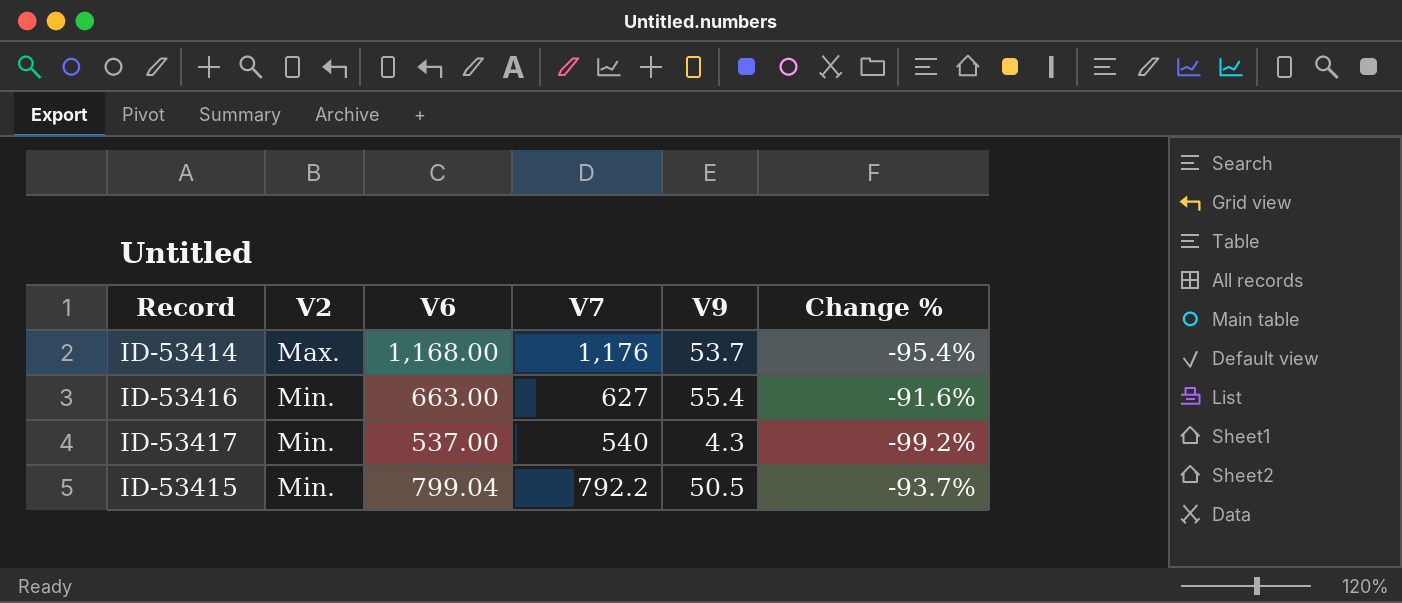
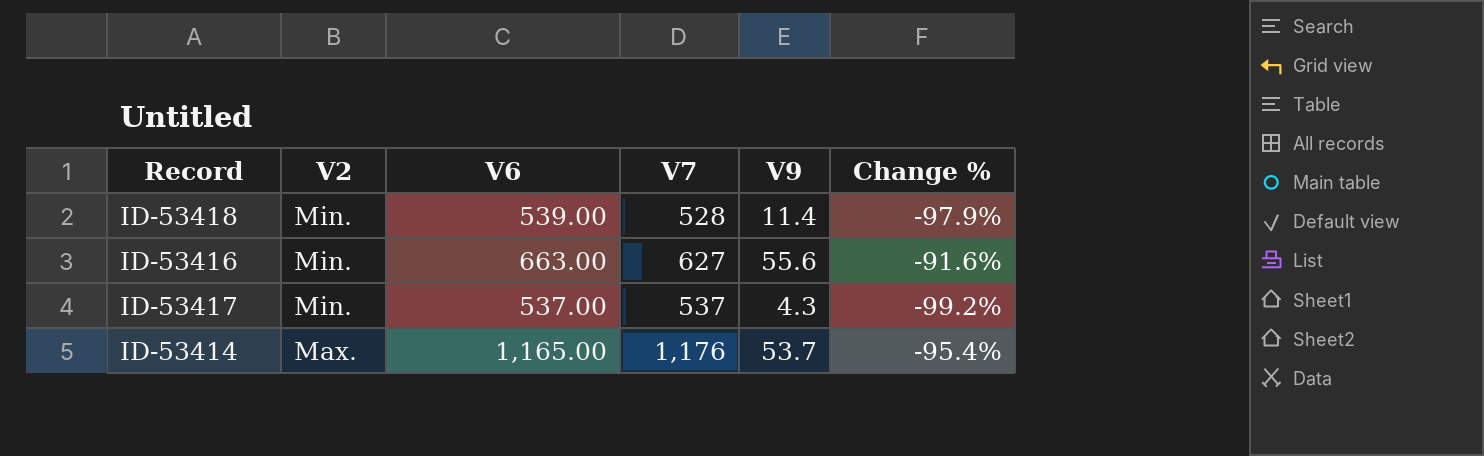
row order: V2 ascending -> V2 descending
row ID-53415: Min. | 799.04 | 792.2 | 50.5 | -93.7% -> none
row ID-53418: none -> Min. | 539.00 | 528 | 11.4 | -97.9%
ID-53416 | V9: 55.4 -> 55.6
ID-53417 | V7: 540 -> 537
ID-53414 | V6: 1,168.00 -> 1,165.00

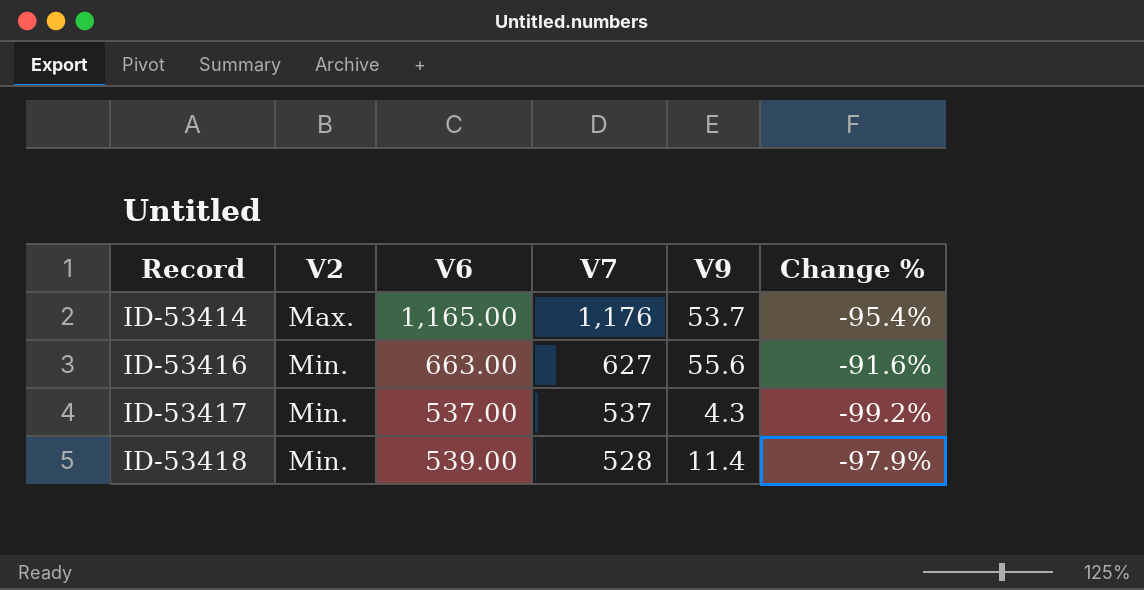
row order: V2 descending -> Record ascending

